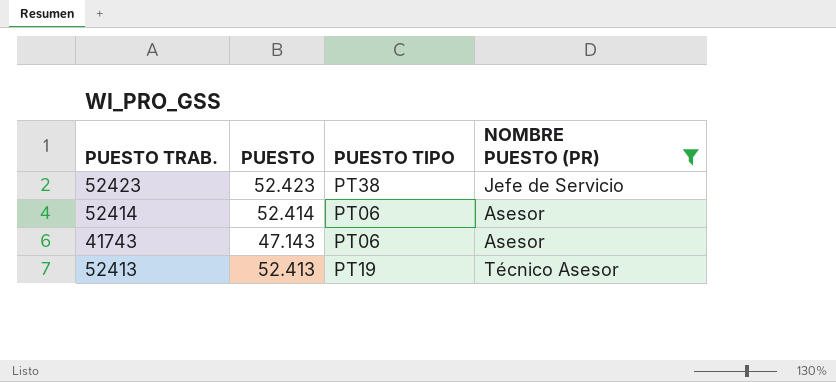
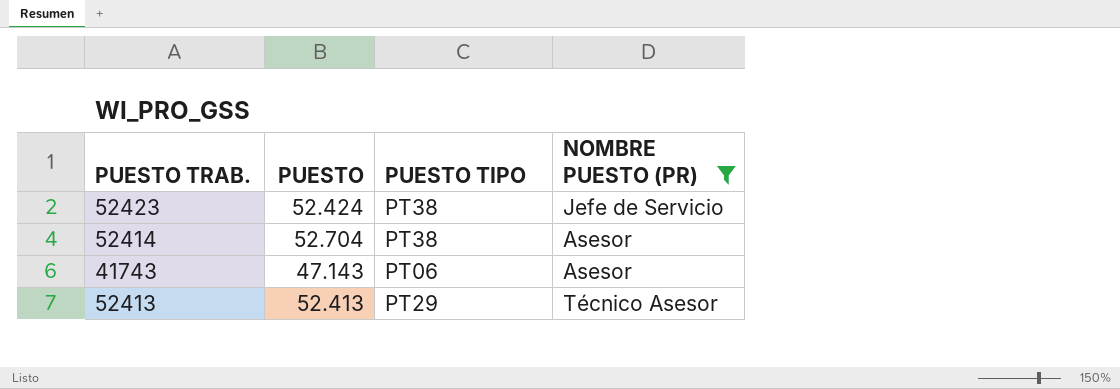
52423 | PUESTO: 52.423 -> 52.424
52414 | PUESTO: 52.414 -> 52.704
52414 | PUESTO TIPO: PT06 -> PT38
52413 | PUESTO TIPO: PT19 -> PT29

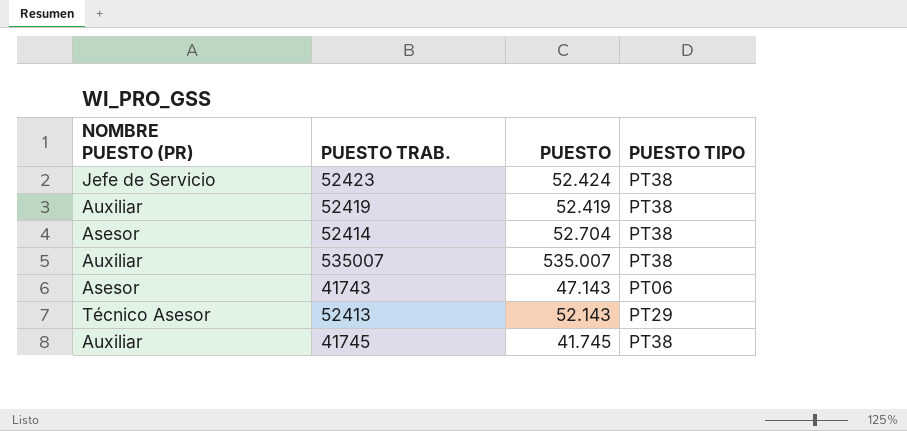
filter: NOMBRE PUESTO (PR) != Auxiliar -> none
column NOMBRE PUESTO (PR) | position: 4 -> 1
52413 | PUESTO: 52.413 -> 52.143

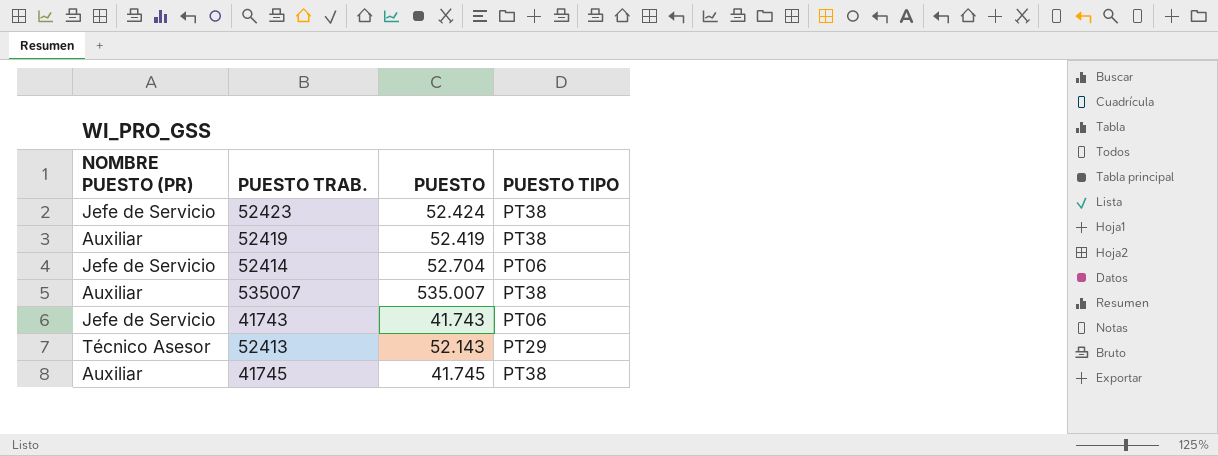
52414 | NOMBRE PUESTO (PR): Asesor -> Jefe de Servicio
52414 | PUESTO TIPO: PT38 -> PT06
41743 | NOMBRE PUESTO (PR): Asesor -> Jefe de Servicio
41743 | PUESTO: 47.143 -> 41.743

